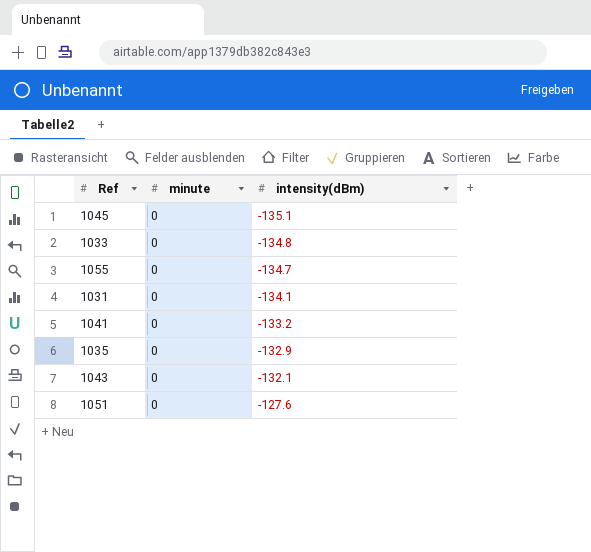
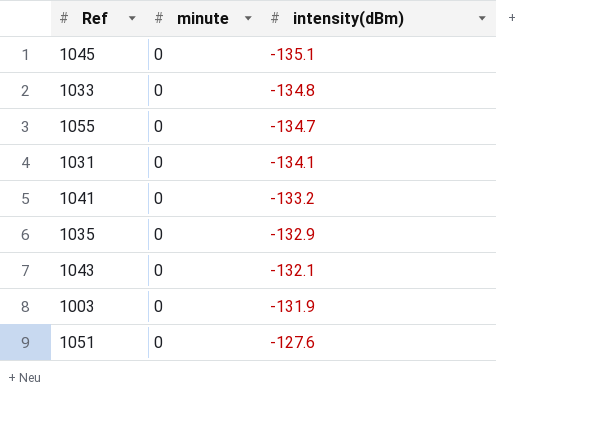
row 1003: none -> 0 | -131.9

